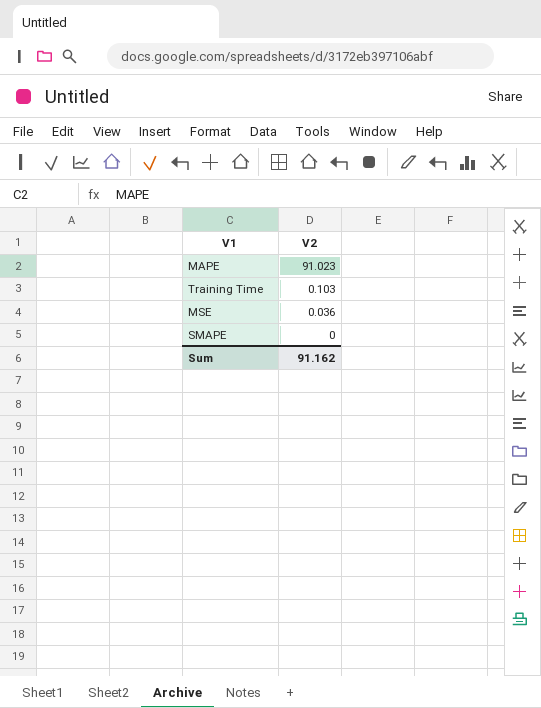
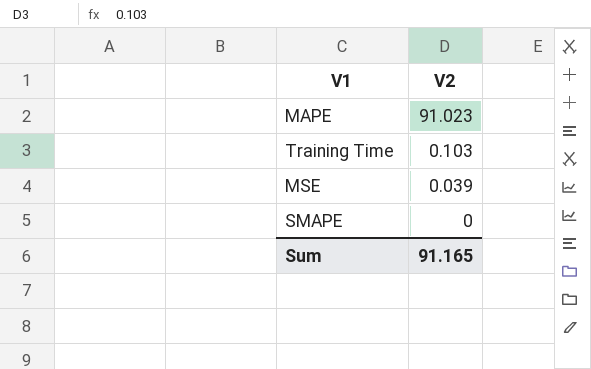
MSE | V2: 0.036 -> 0.039
Sum | V2: 91.162 -> 91.165

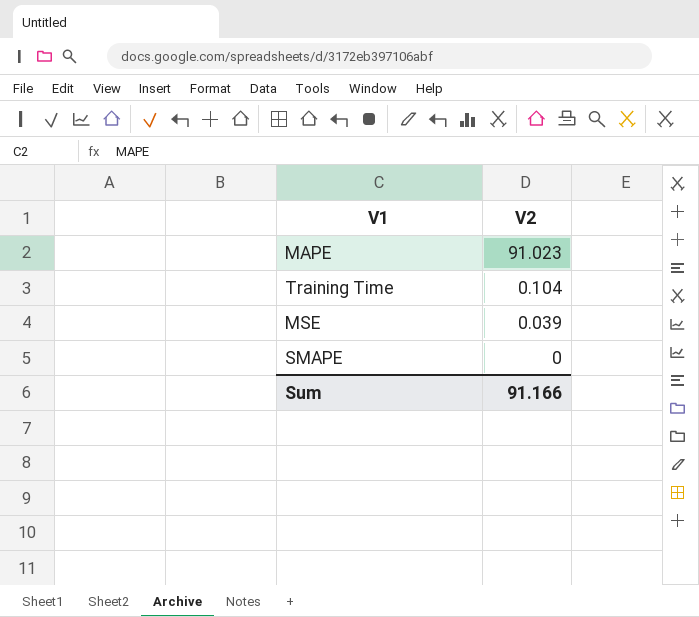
Training Time | V2: 0.103 -> 0.104
Sum | V2: 91.165 -> 91.166

